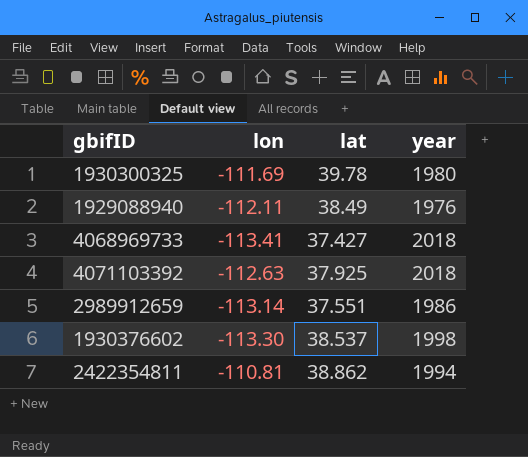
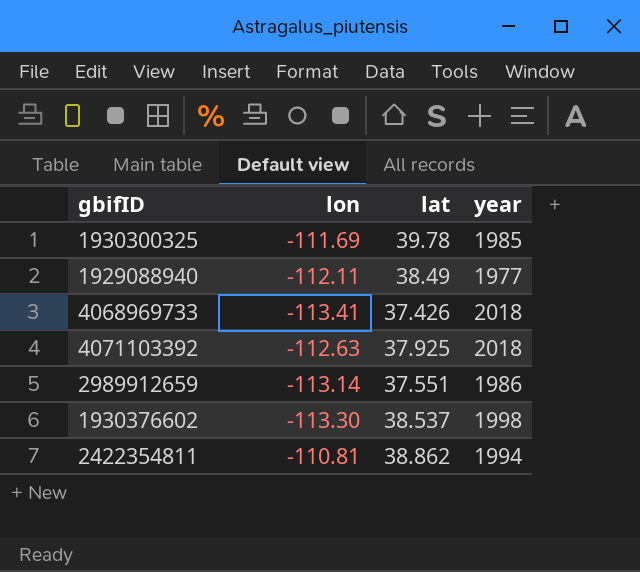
1930300325 | year: 1980 -> 1985
1929088940 | year: 1976 -> 1977
4068969733 | lat: 37.427 -> 37.426

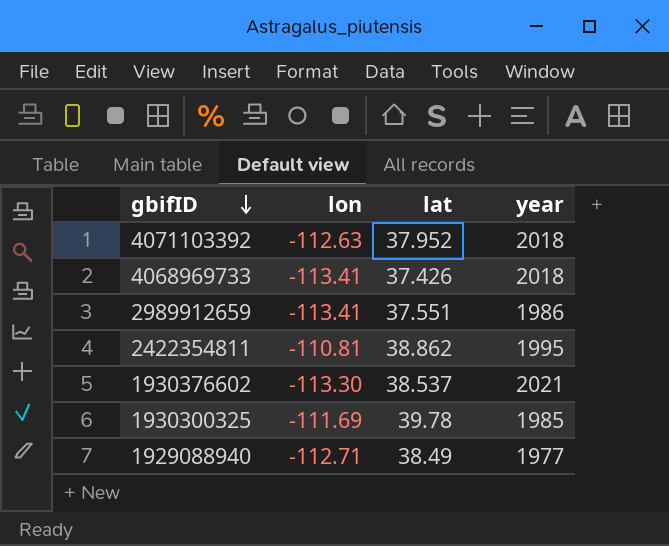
row order: none -> gbifID descending
4071103392 | lat: 37.925 -> 37.952
2989912659 | lon: -113.14 -> -113.41
2422354811 | year: 1994 -> 1995
1930376602 | year: 1998 -> 2021
1929088940 | lon: -112.11 -> -112.71

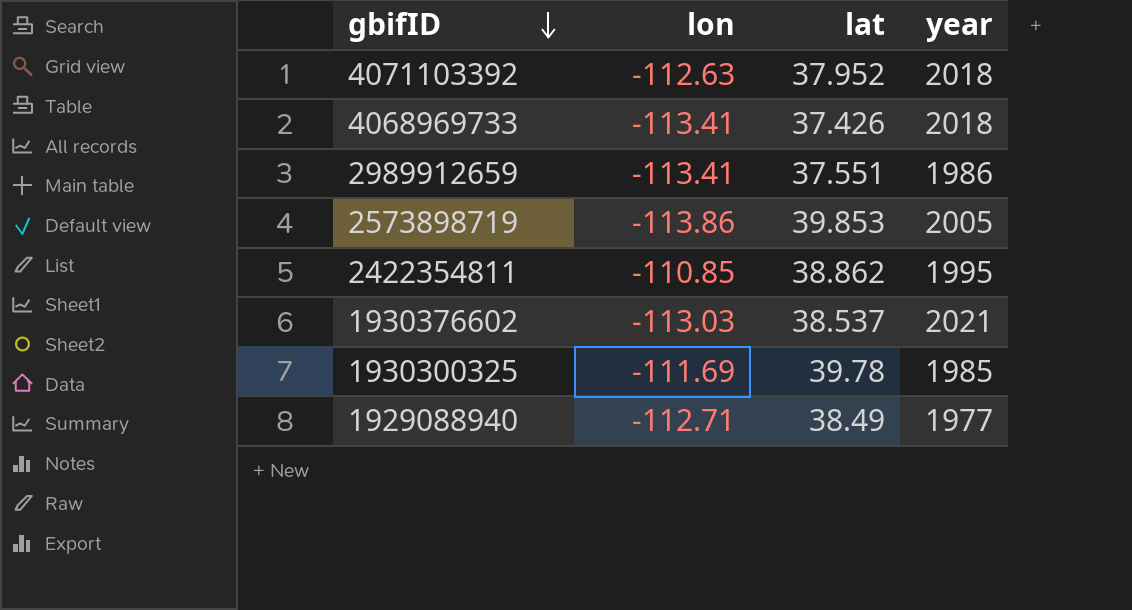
row 2573898719: none -> -113.86 | 39.853 | 2005
2422354811 | lon: -110.81 -> -110.85
1930376602 | lon: -113.30 -> -113.03

